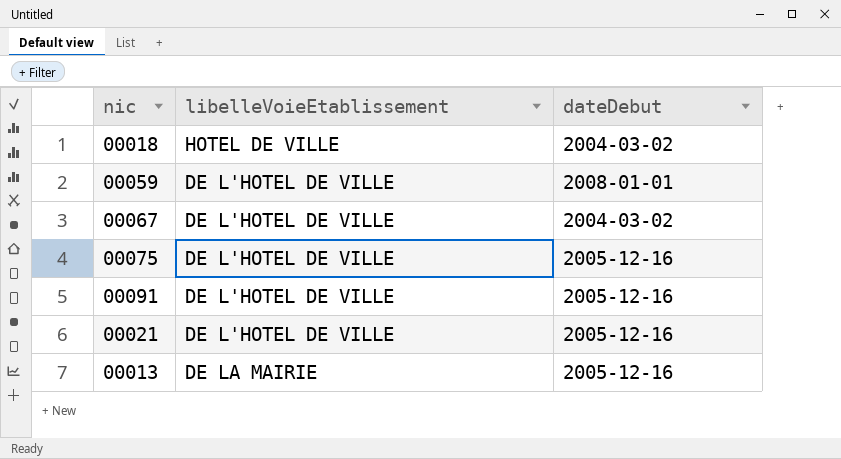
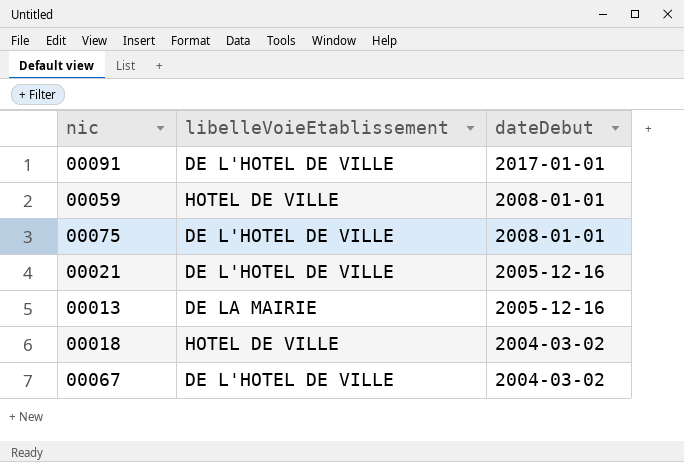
row order: none -> dateDebut descending
00091 | dateDebut: 2005-12-16 -> 2017-01-01
00059 | libelleVoieEtablissement: DE L'HOTEL DE VILLE -> HOTEL DE VILLE
00075 | dateDebut: 2005-12-16 -> 2008-01-01

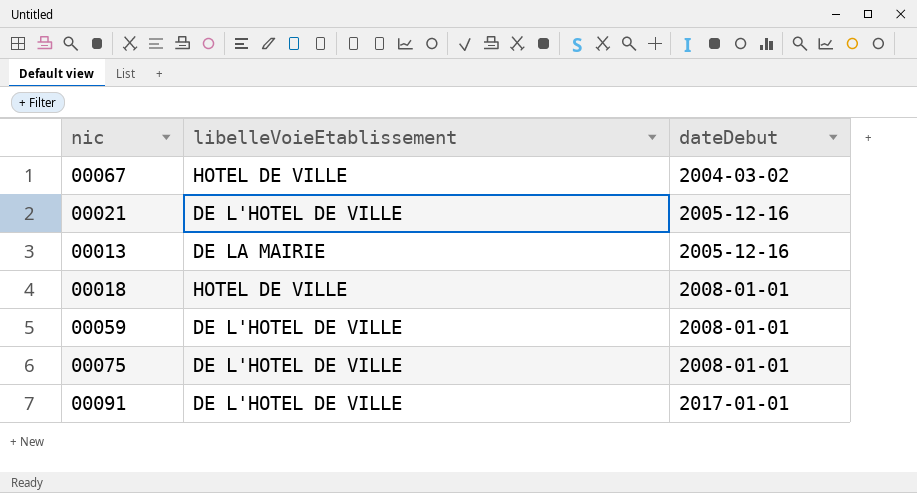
row order: dateDebut descending -> dateDebut ascending
00067 | libelleVoieEtablissement: DE L'HOTEL DE VILLE -> HOTEL DE VILLE
00018 | dateDebut: 2004-03-02 -> 2008-01-01
00059 | libelleVoieEtablissement: HOTEL DE VILLE -> DE L'HOTEL DE VILLE

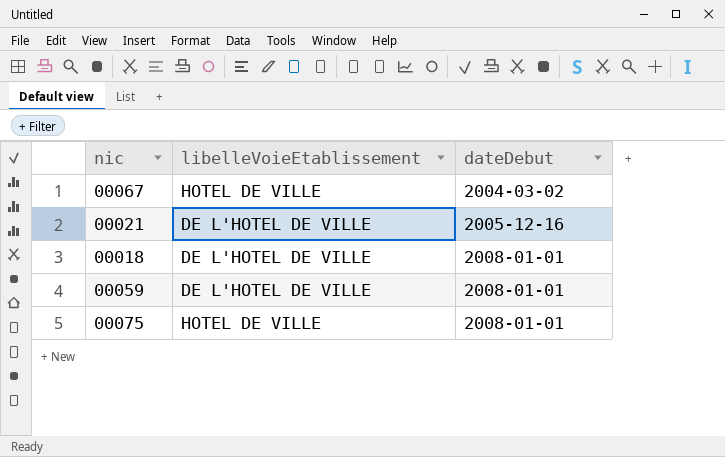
row 00013: DE LA MAIRIE | 2005-12-16 -> none
row 00091: DE L'HOTEL DE VILLE | 2017-01-01 -> none
00018 | libelleVoieEtablissement: HOTEL DE VILLE -> DE L'HOTEL DE VILLE
00075 | libelleVoieEtablissement: DE L'HOTEL DE VILLE -> HOTEL DE VILLE

